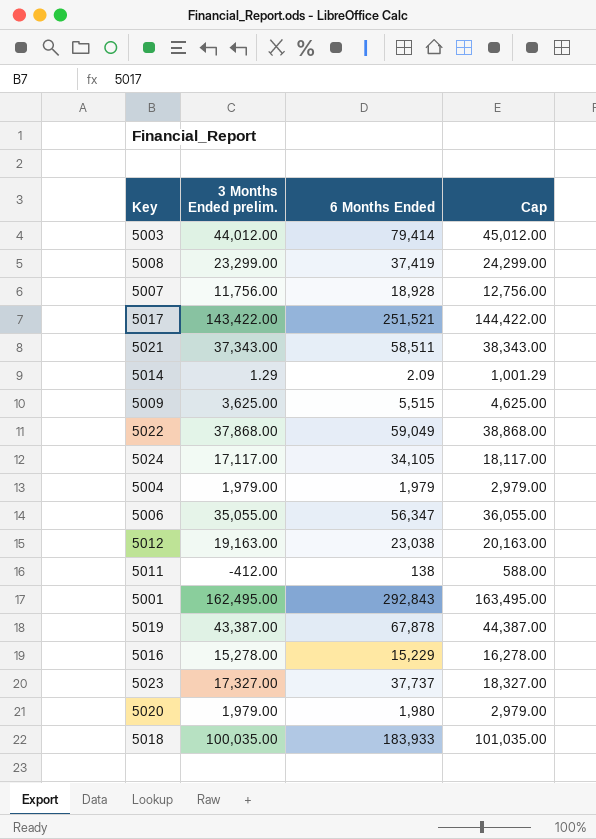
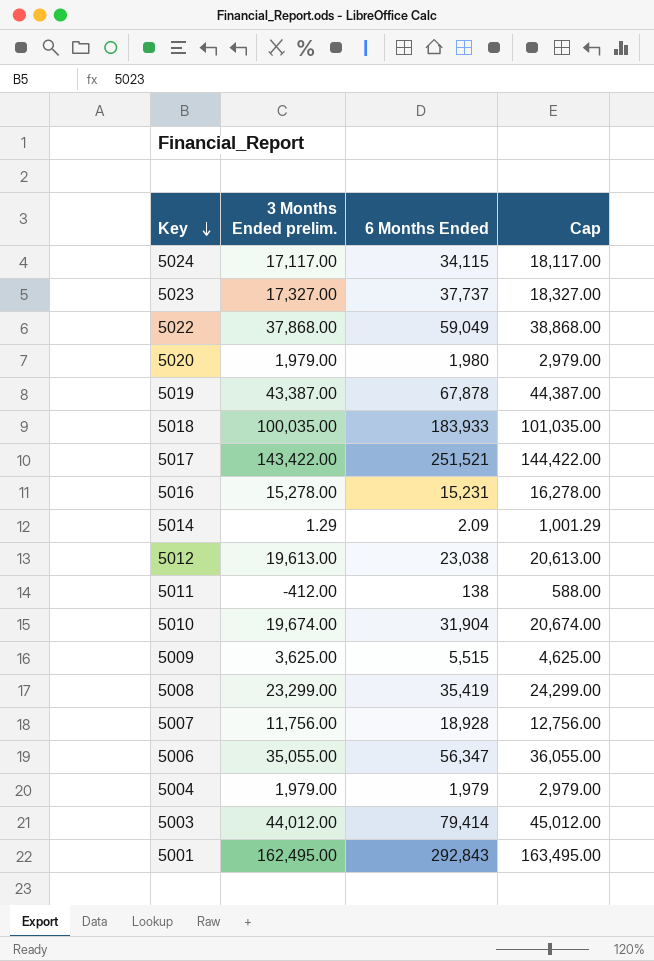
row order: none -> Key descending
row 5021: 37,343.00 | 58,511 | 38,343.00 -> none
5024 | 6 Months Ended: 34,105 -> 34,115
5016 | 6 Months Ended: 15,229 -> 15,231
5012 | 3 Months Ended prelim.: 19,163.00 -> 19,613.00
5012 | Cap: 20,163.00 -> 20,613.00
row 5010: none -> 19,674.00 | 31,904 | 20,674.00
5008 | 6 Months Ended: 37,419 -> 35,419

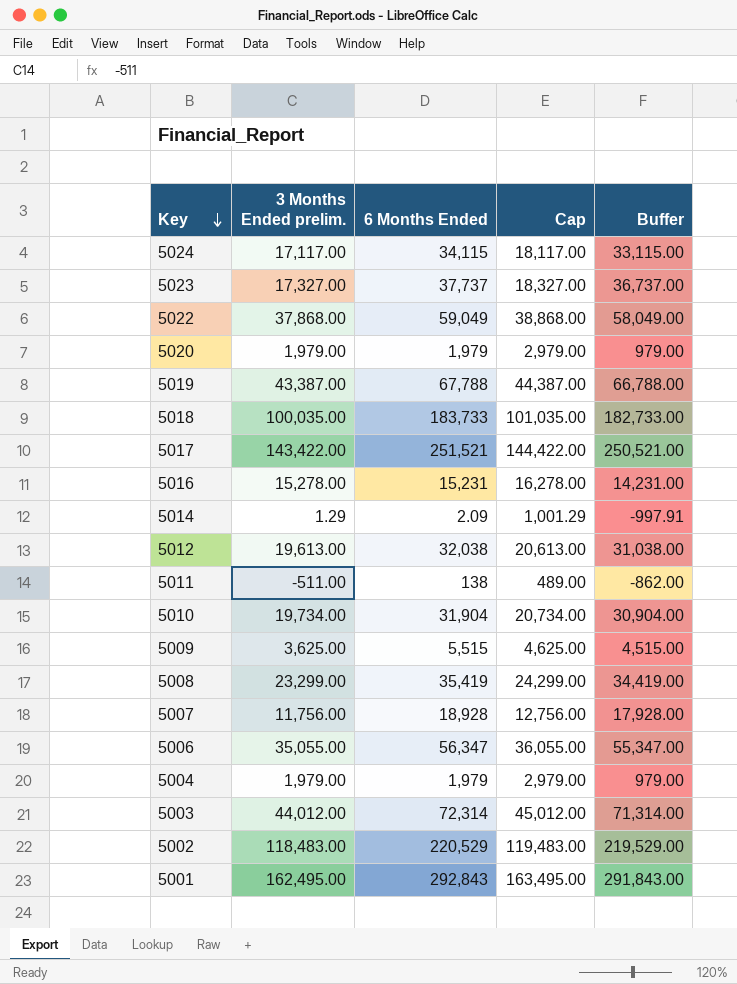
column Buffer | formula: none -> [6 Months Ended] - 1000
5020 | 6 Months Ended: 1,980 -> 1,979
5019 | 6 Months Ended: 67,878 -> 67,788
5018 | 6 Months Ended: 183,933 -> 183,733
5012 | 6 Months Ended: 23,038 -> 32,038
5011 | 3 Months Ended prelim.: -412.00 -> -511.00
5011 | Cap: 588.00 -> 489.00
5010 | 3 Months Ended prelim.: 19,674.00 -> 19,734.00
5010 | Cap: 20,674.00 -> 20,734.00
5003 | 6 Months Ended: 79,414 -> 72,314
row 5002: none -> 118,483.00 | 220,529 | 119,483.00 | 219,529.00

